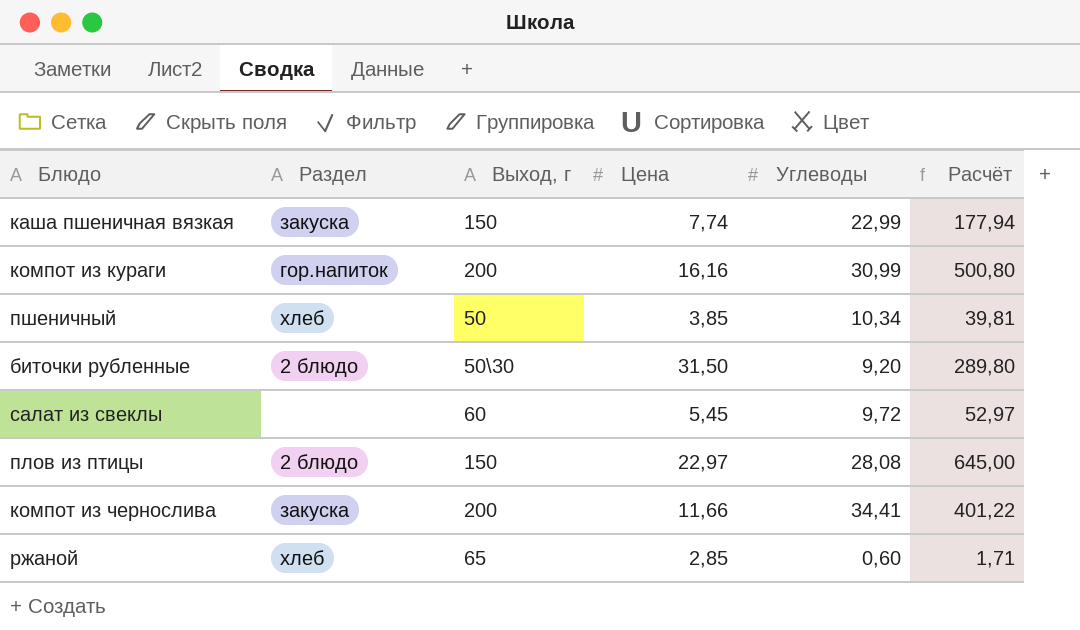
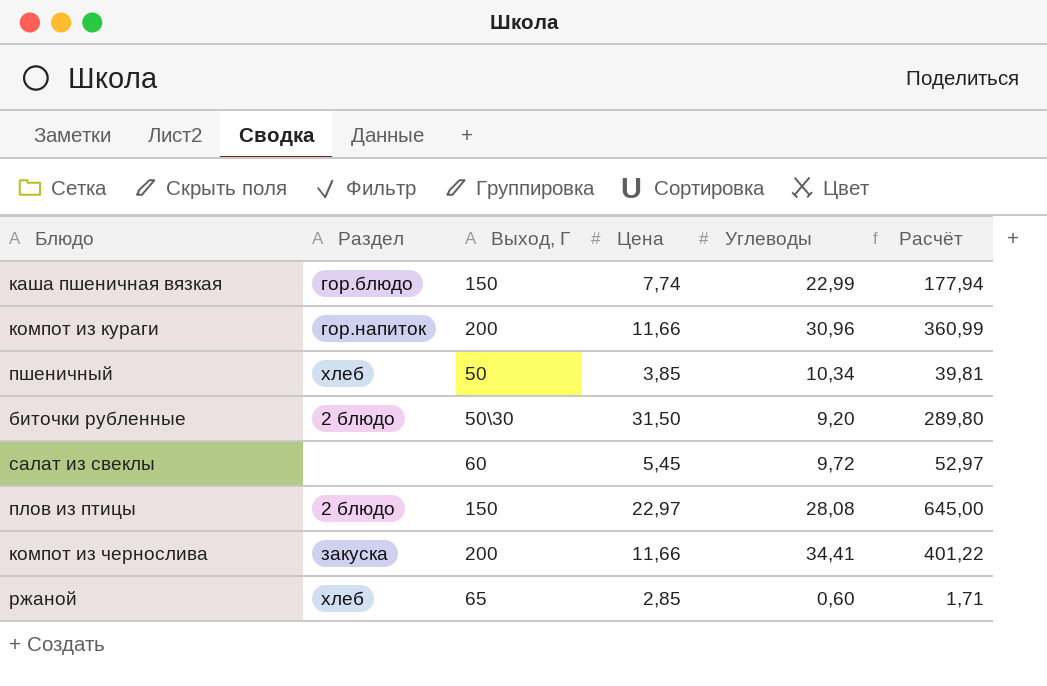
column name: Выход, г -> Выход, Г
каша пшеничная вязкая | Раздел: закуска -> гор.блюдо
компот из кураги | Цена: 16,16 -> 11,66
компот из кураги | Углеводы: 30,99 -> 30,96
компот из кураги | Расчёт: 500,80 -> 360,99

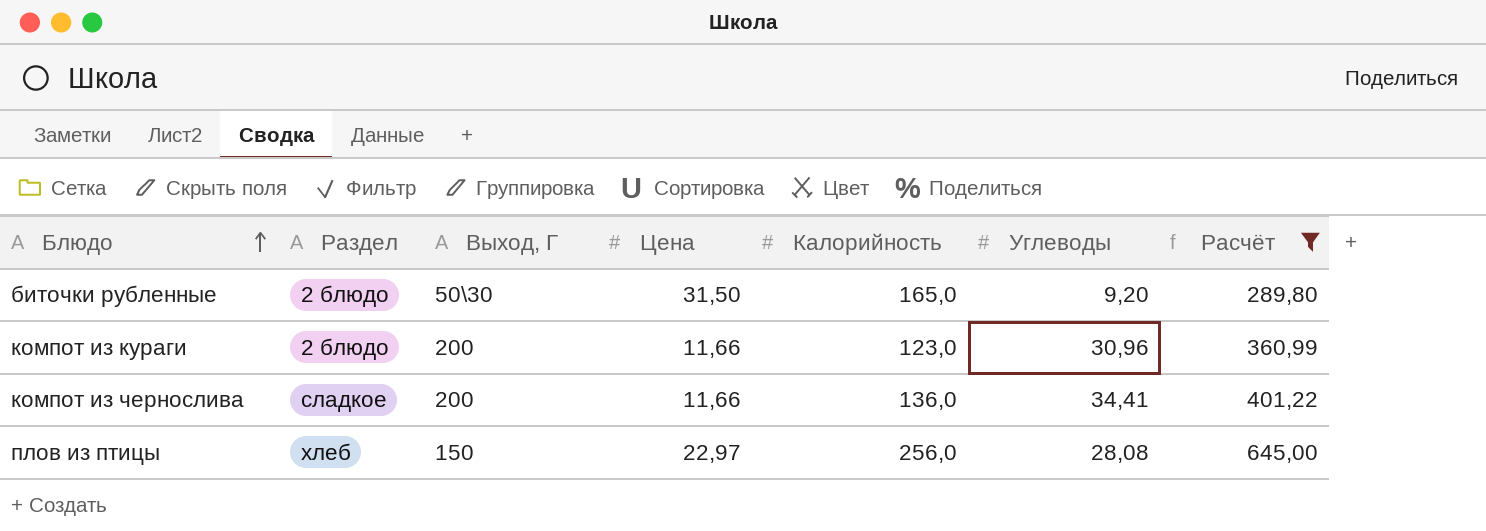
filter: none -> Расчёт >= 289,80
row order: none -> Блюдо ascending
column Калорийность | position: none -> 5
компот из кураги | Раздел: гор.напиток -> 2 блюдо
компот из чернослива | Раздел: закуска -> сладкое
плов из птицы | Раздел: 2 блюдо -> хлеб

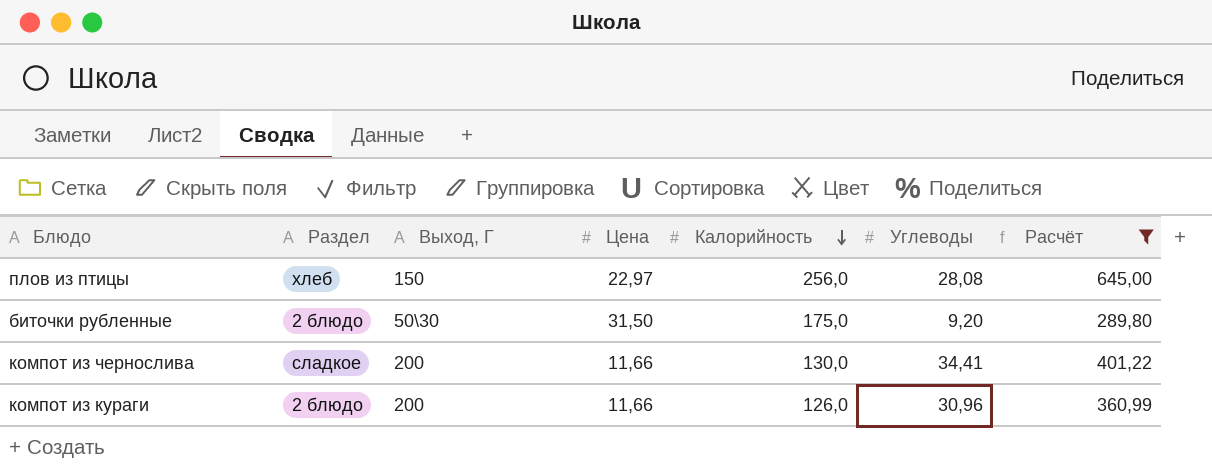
row order: Блюдо ascending -> Калорийность descending
биточки рубленные | Калорийность: 165,0 -> 175,0
компот из чернослива | Калорийность: 136,0 -> 130,0
компот из кураги | Калорийность: 123,0 -> 126,0

